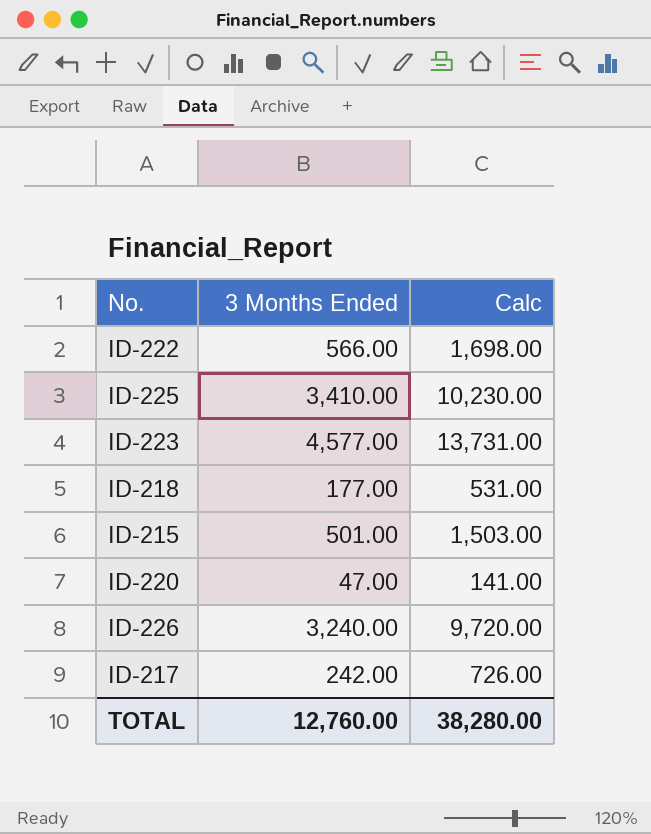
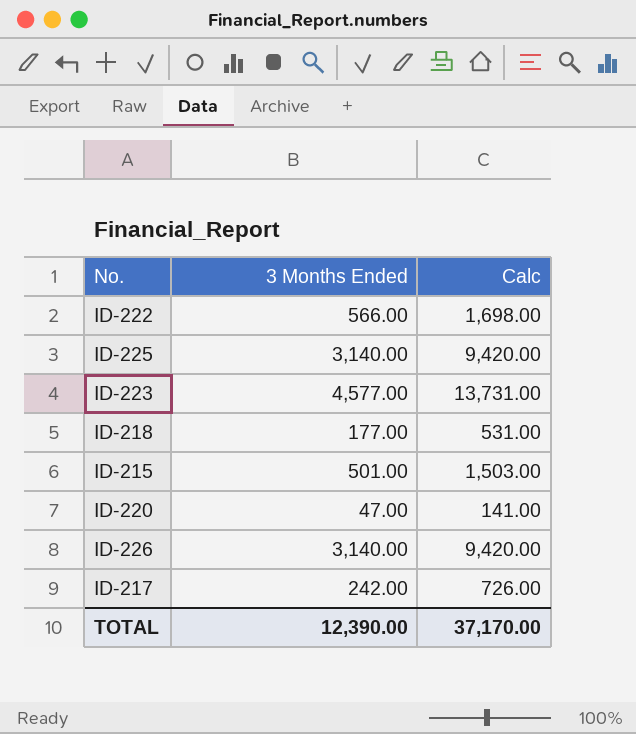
ID-225 | 3 Months Ended: 3,410.00 -> 3,140.00
ID-225 | Calc: 10,230.00 -> 9,420.00
ID-226 | 3 Months Ended: 3,240.00 -> 3,140.00
ID-226 | Calc: 9,720.00 -> 9,420.00
TOTAL | 3 Months Ended: 12,760.00 -> 12,390.00
TOTAL | Calc: 38,280.00 -> 37,170.00

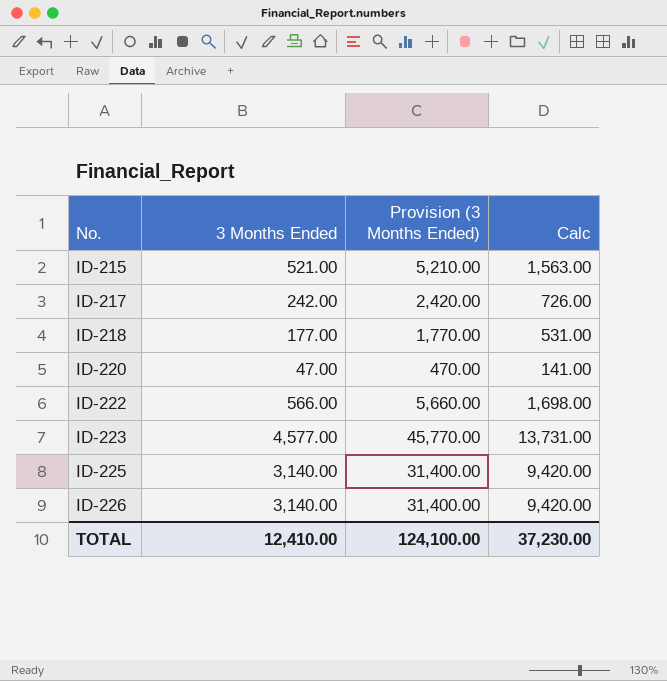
row order: none -> No. ascending
column Provision (3 Months Ended) | formula: none -> [3 Months Ended] * 10
ID-215 | 3 Months Ended: 501.00 -> 521.00
ID-215 | Calc: 1,503.00 -> 1,563.00
TOTAL | 3 Months Ended: 12,390.00 -> 12,410.00
TOTAL | Calc: 37,170.00 -> 37,230.00

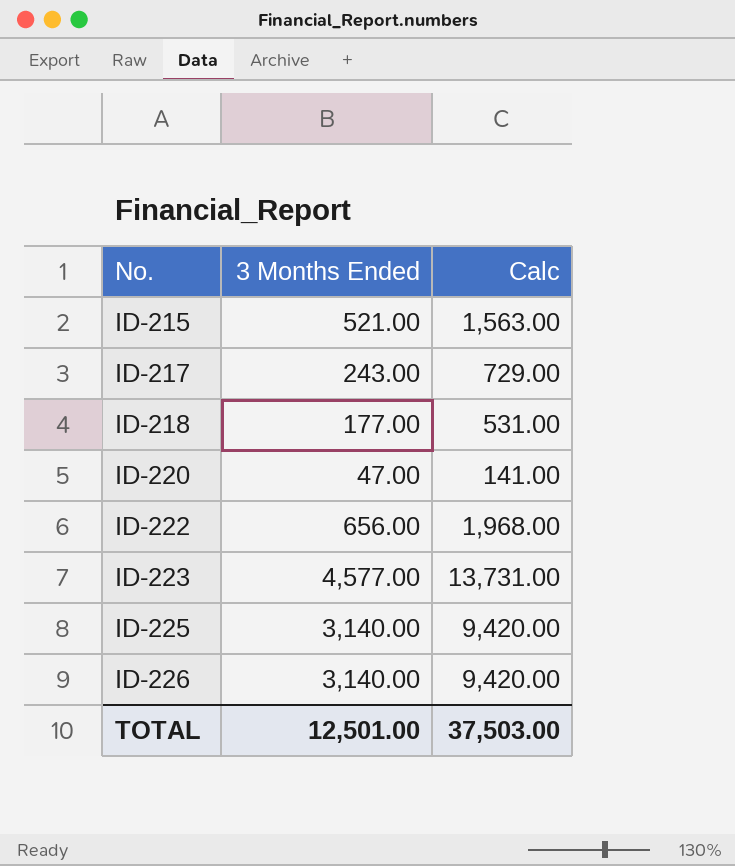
column Provision (3 Months Ended) | formula: [3 Months Ended] * 10 -> none
ID-217 | 3 Months Ended: 242.00 -> 243.00
ID-217 | Calc: 726.00 -> 729.00
ID-222 | 3 Months Ended: 566.00 -> 656.00
ID-222 | Calc: 1,698.00 -> 1,968.00
TOTAL | 3 Months Ended: 12,410.00 -> 12,501.00
TOTAL | Calc: 37,230.00 -> 37,503.00

